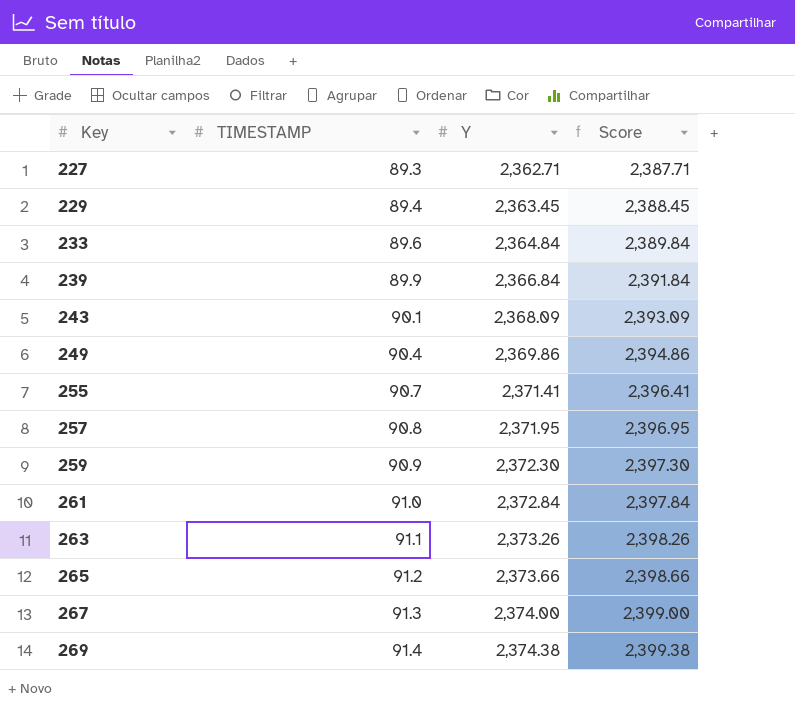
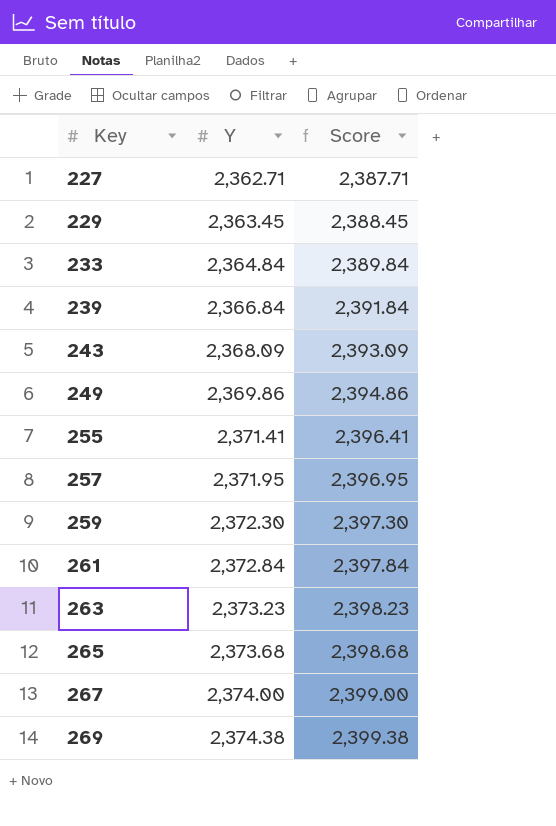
column TIMESTAMP | position: 2 -> none
263 | Y: 2,373.26 -> 2,373.23
263 | Score: 2,398.26 -> 2,398.23
265 | Y: 2,373.66 -> 2,373.68
265 | Score: 2,398.66 -> 2,398.68

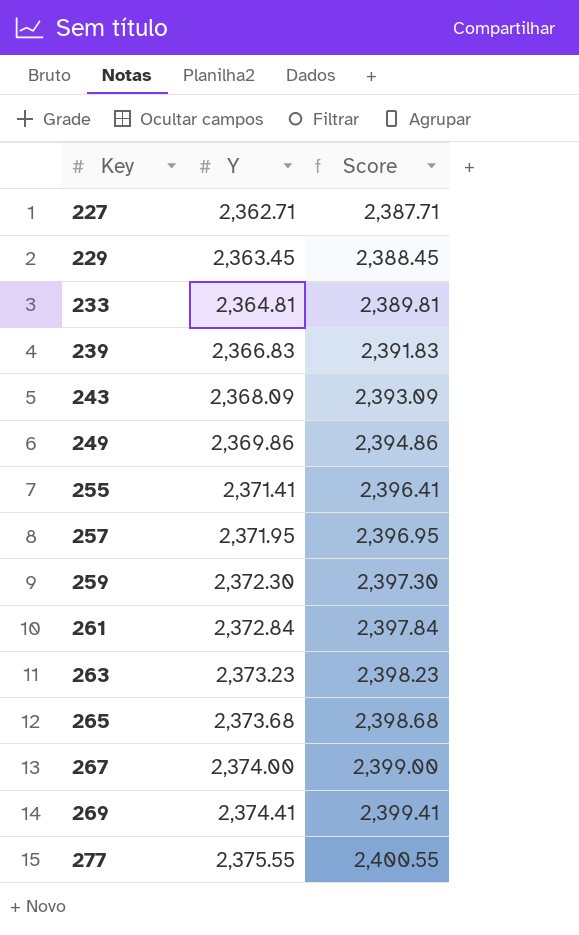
233 | Y: 2,364.84 -> 2,364.81
233 | Score: 2,389.84 -> 2,389.81
239 | Y: 2,366.84 -> 2,366.83
239 | Score: 2,391.84 -> 2,391.83
269 | Y: 2,374.38 -> 2,374.41
269 | Score: 2,399.38 -> 2,399.41
row 277: none -> 2,375.55 | 2,400.55

